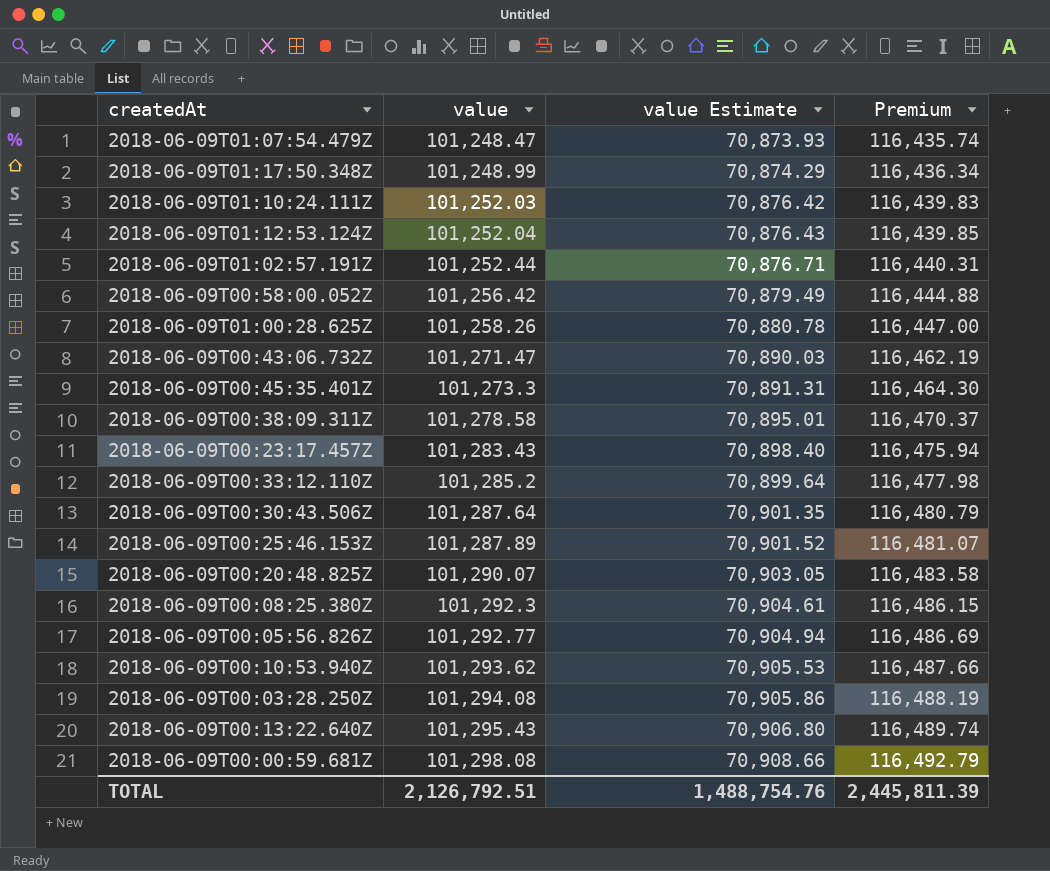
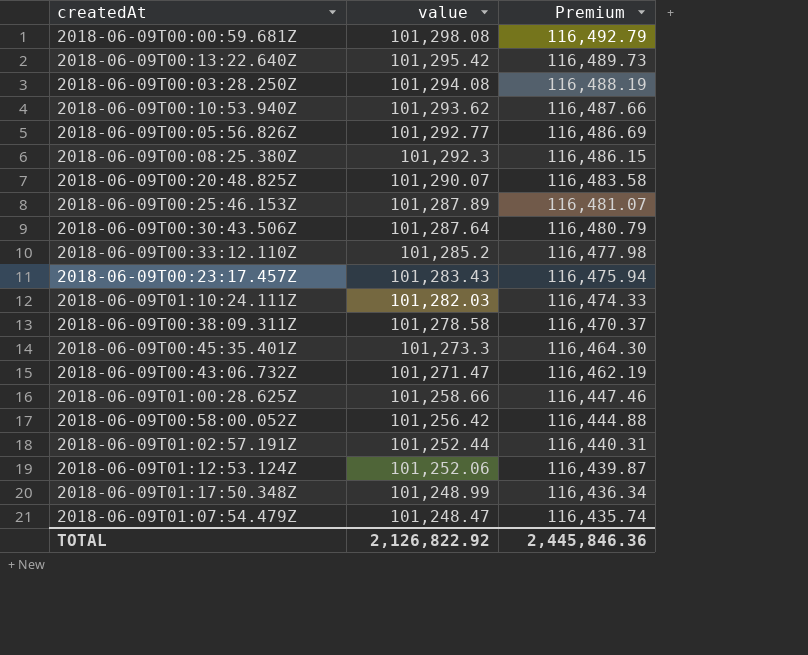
row order: value ascending -> value descending
column value Estimate | formula: [value] * 0.7 -> none
2018-06-09T00:13:22.640Z | value: 101,295.43 -> 101,295.42
2018-06-09T00:13:22.640Z | Premium: 116,489.74 -> 116,489.73
2018-06-09T01:10:24.111Z | value: 101,252.03 -> 101,282.03
2018-06-09T01:10:24.111Z | Premium: 116,439.83 -> 116,474.33
2018-06-09T01:00:28.625Z | value: 101,258.26 -> 101,258.66
2018-06-09T01:00:28.625Z | Premium: 116,447.00 -> 116,447.46
2018-06-09T01:12:53.124Z | value: 101,252.04 -> 101,252.06
2018-06-09T01:12:53.124Z | Premium: 116,439.85 -> 116,439.87
TOTAL | value: 2,126,792.51 -> 2,126,822.92
TOTAL | Premium: 2,445,811.39 -> 2,445,846.36

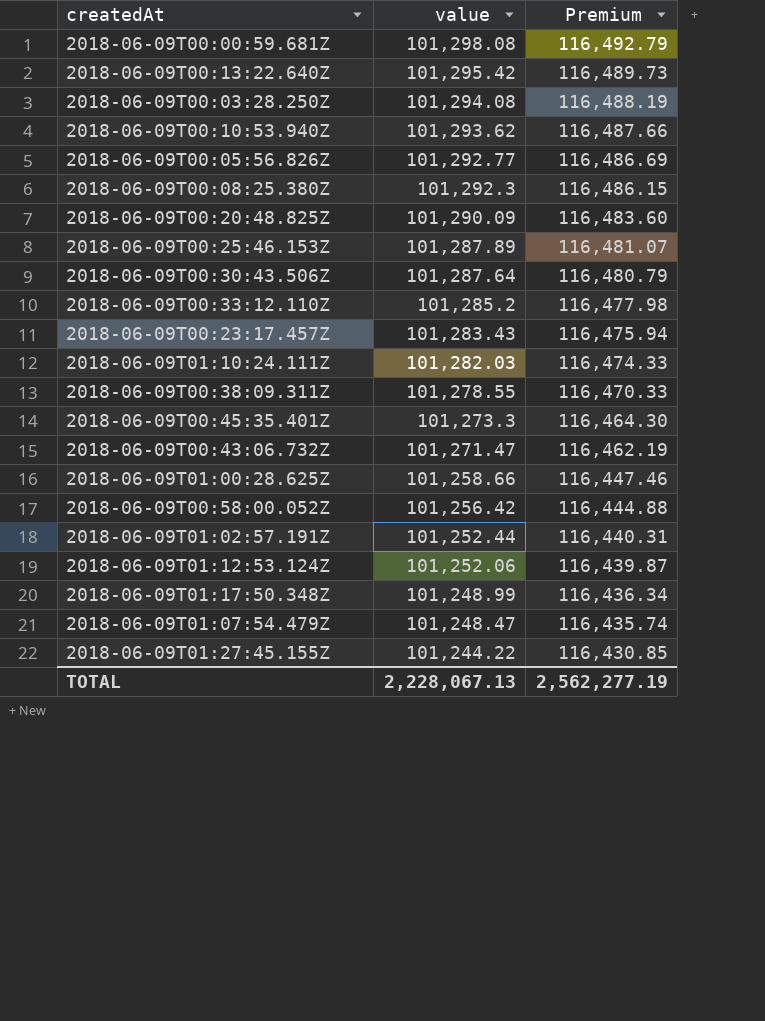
2018-06-09T00:20:48.825Z | value: 101,290.07 -> 101,290.09
2018-06-09T00:20:48.825Z | Premium: 116,483.58 -> 116,483.60
2018-06-09T00:38:09.311Z | value: 101,278.58 -> 101,278.55
2018-06-09T00:38:09.311Z | Premium: 116,470.37 -> 116,470.33
row 2018-06-09T01:27:45.155Z: none -> 101,244.22 | 116,430.85
TOTAL | value: 2,126,822.92 -> 2,228,067.13
TOTAL | Premium: 2,445,846.36 -> 2,562,277.19

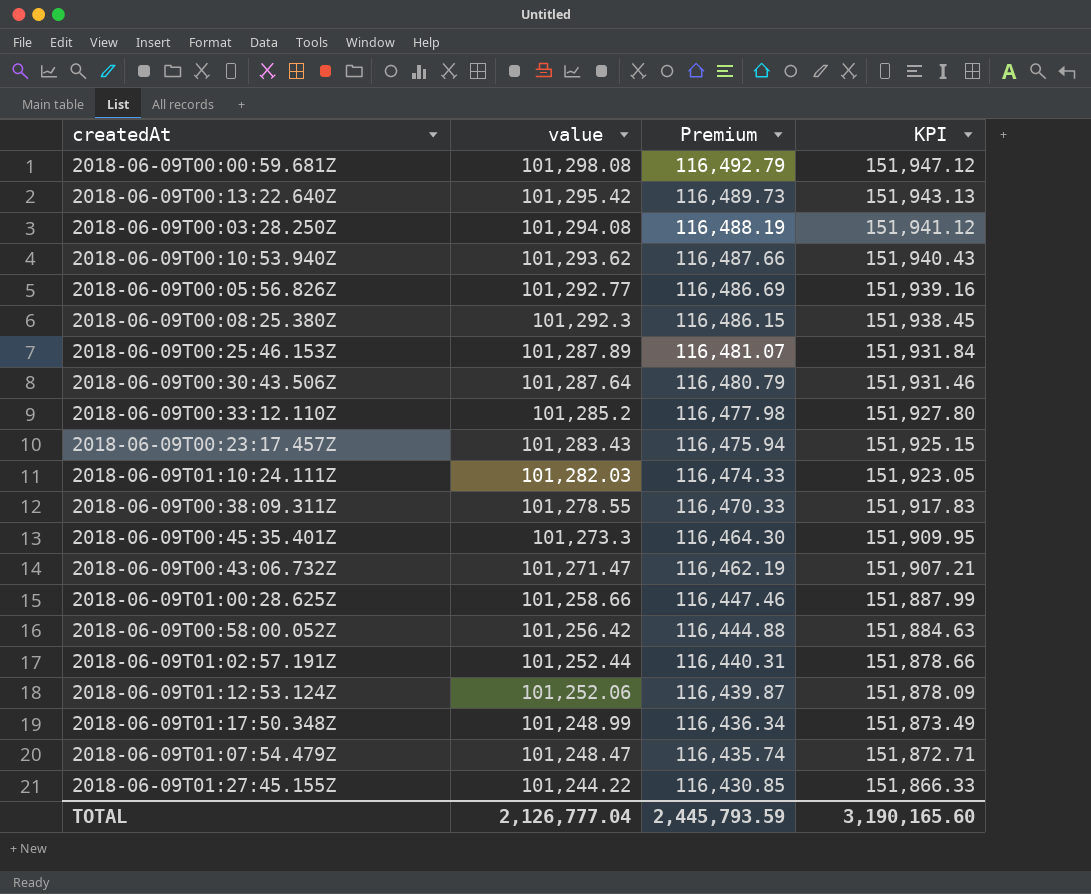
column KPI | formula: none -> [value] * 1.5
row 2018-06-09T00:20:48.825Z: 101,290.09 | 116,483.60 -> none
TOTAL | value: 2,228,067.13 -> 2,126,777.04
TOTAL | Premium: 2,562,277.19 -> 2,445,793.59

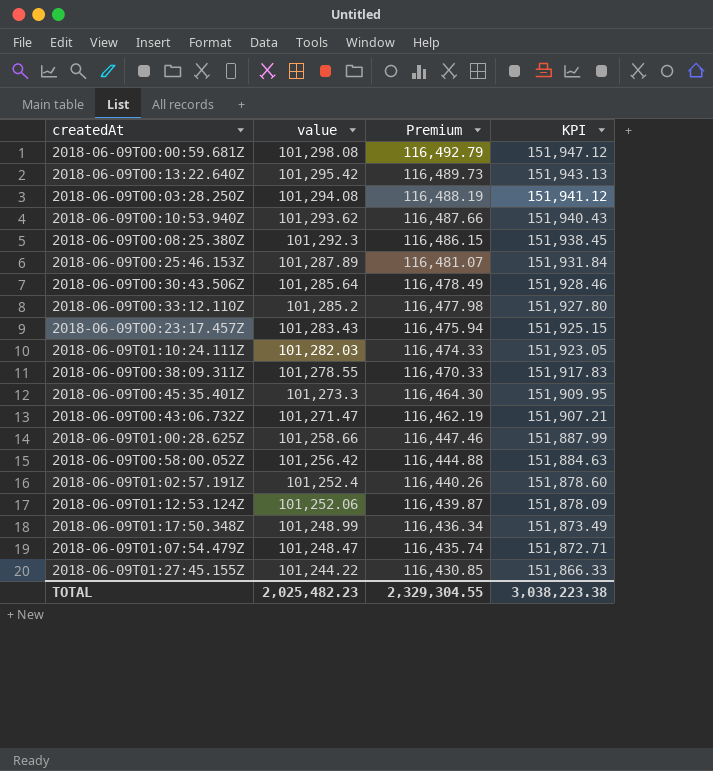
row 2018-06-09T00:05:56.826Z: 101,292.77 | 116,486.69 | 151,939.16 -> none
2018-06-09T00:30:43.506Z | value: 101,287.64 -> 101,285.64
2018-06-09T00:30:43.506Z | Premium: 116,480.79 -> 116,478.49
2018-06-09T00:30:43.506Z | KPI: 151,931.46 -> 151,928.46
2018-06-09T01:02:57.191Z | value: 101,252.44 -> 101,252.4
2018-06-09T01:02:57.191Z | Premium: 116,440.31 -> 116,440.26
2018-06-09T01:02:57.191Z | KPI: 151,878.66 -> 151,878.60
TOTAL | value: 2,126,777.04 -> 2,025,482.23
TOTAL | Premium: 2,445,793.59 -> 2,329,304.55
TOTAL | KPI: 3,190,165.60 -> 3,038,223.38

